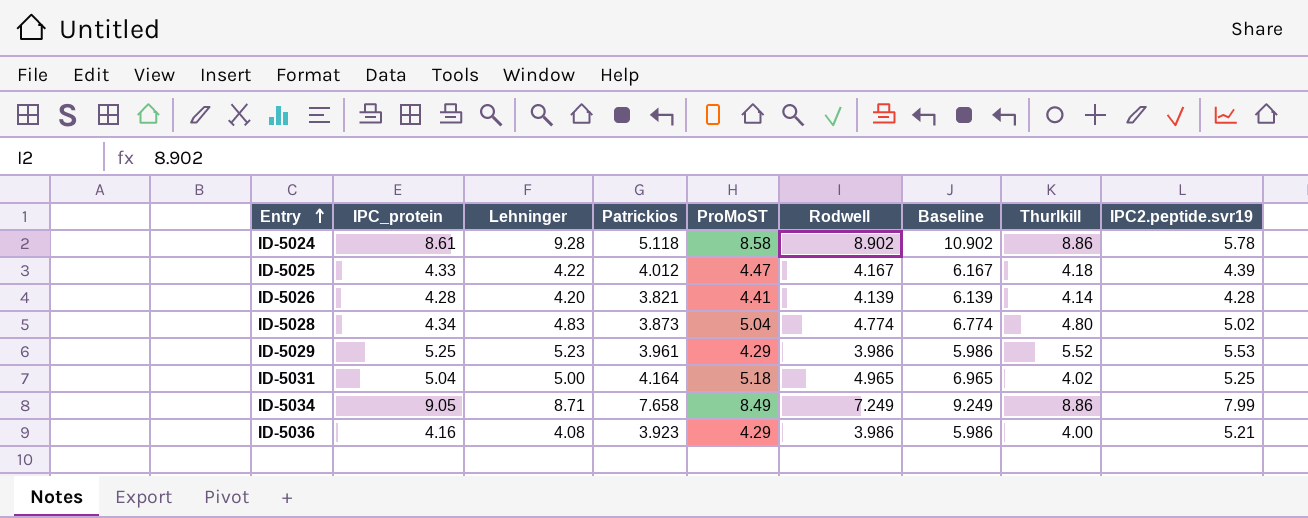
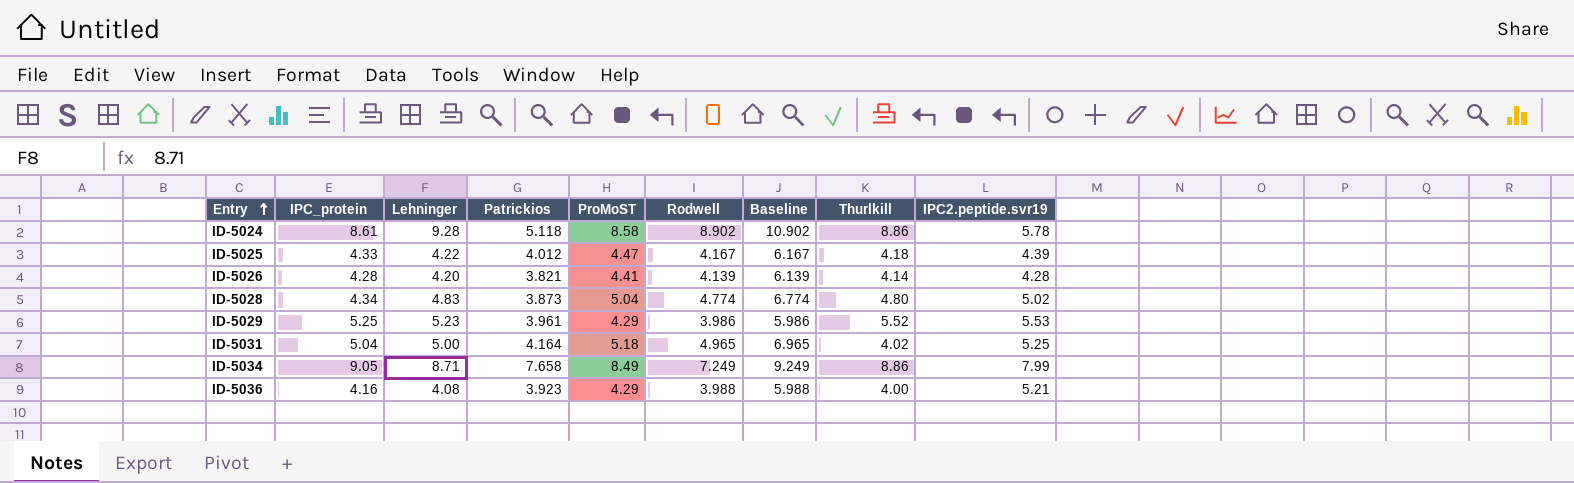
ID-5036 | Rodwell: 3.986 -> 3.988
ID-5036 | Baseline: 5.986 -> 5.988

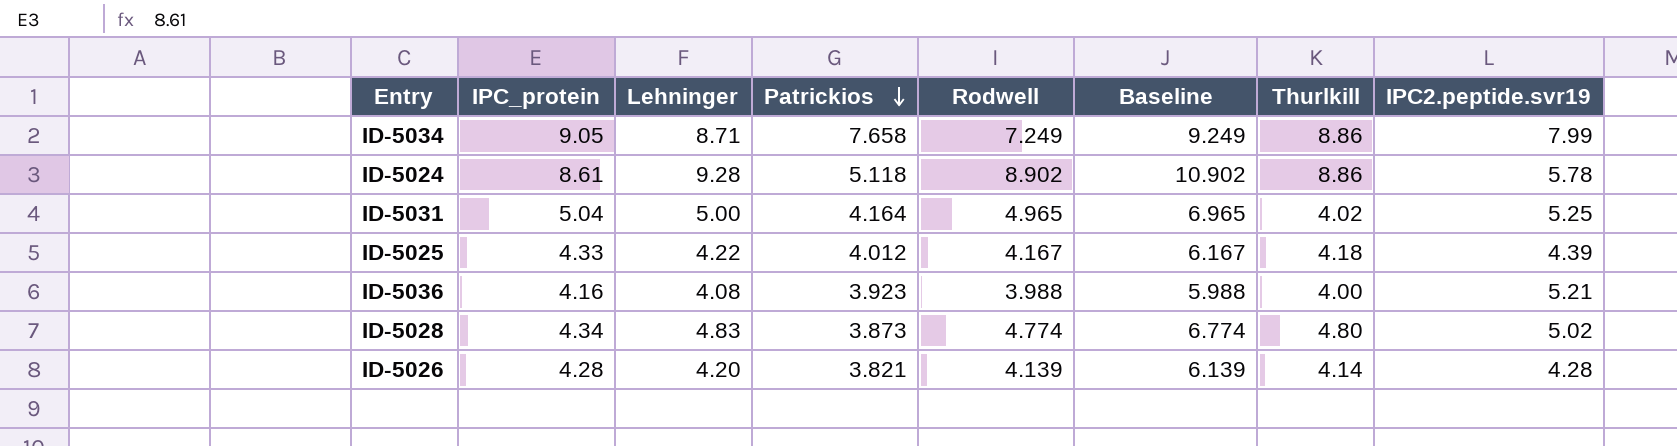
row order: Entry ascending -> Patrickios descending
column ProMoST | position: 5 -> none
row ID-5029: 5.25 | 5.23 | 3.961 | 4.29 | 3.986 | 5.986 | 5.52 | 5.53 -> none

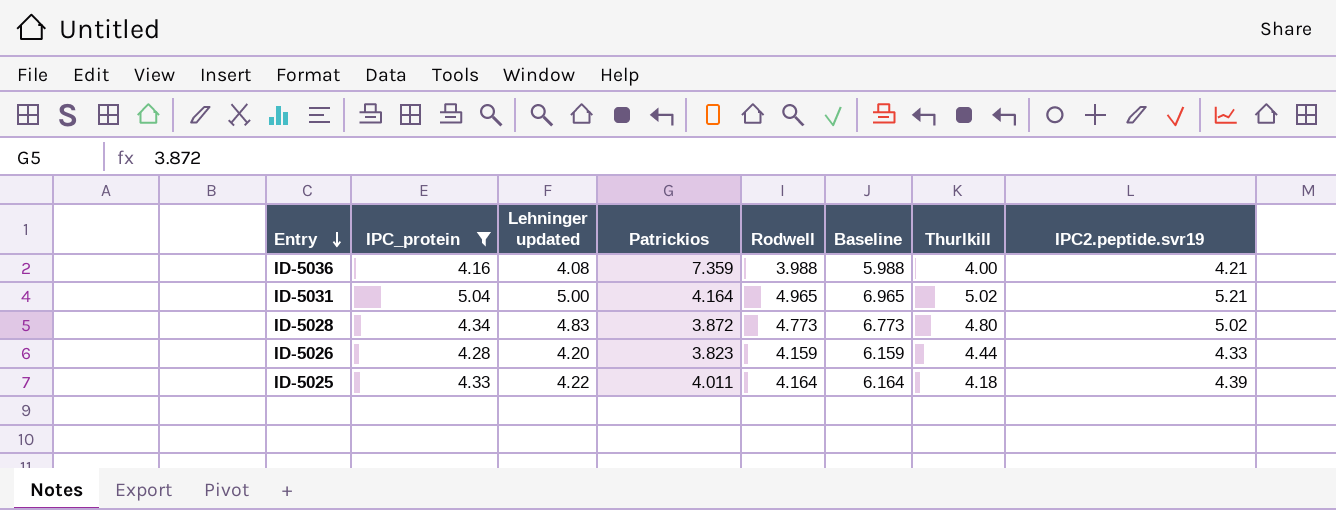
filter: none -> IPC_protein <= 5.04
row order: Patrickios descending -> Entry descending
column name: Lehninger -> Lehninger updated
ID-5036 | Patrickios: 3.923 -> 7.359
ID-5036 | IPC2.peptide.svr19: 5.21 -> 4.21
ID-5031 | Thurlkill: 4.02 -> 5.02
ID-5031 | IPC2.peptide.svr19: 5.25 -> 5.21
ID-5028 | Patrickios: 3.873 -> 3.872
ID-5028 | Rodwell: 4.774 -> 4.773
ID-5028 | Baseline: 6.774 -> 6.773
ID-5026 | Patrickios: 3.821 -> 3.823
ID-5026 | Rodwell: 4.139 -> 4.159
ID-5026 | Baseline: 6.139 -> 6.159
ID-5026 | Thurlkill: 4.14 -> 4.44
ID-5026 | IPC2.peptide.svr19: 4.28 -> 4.33
ID-5025 | Patrickios: 4.012 -> 4.011
ID-5025 | Rodwell: 4.167 -> 4.164
ID-5025 | Baseline: 6.167 -> 6.164

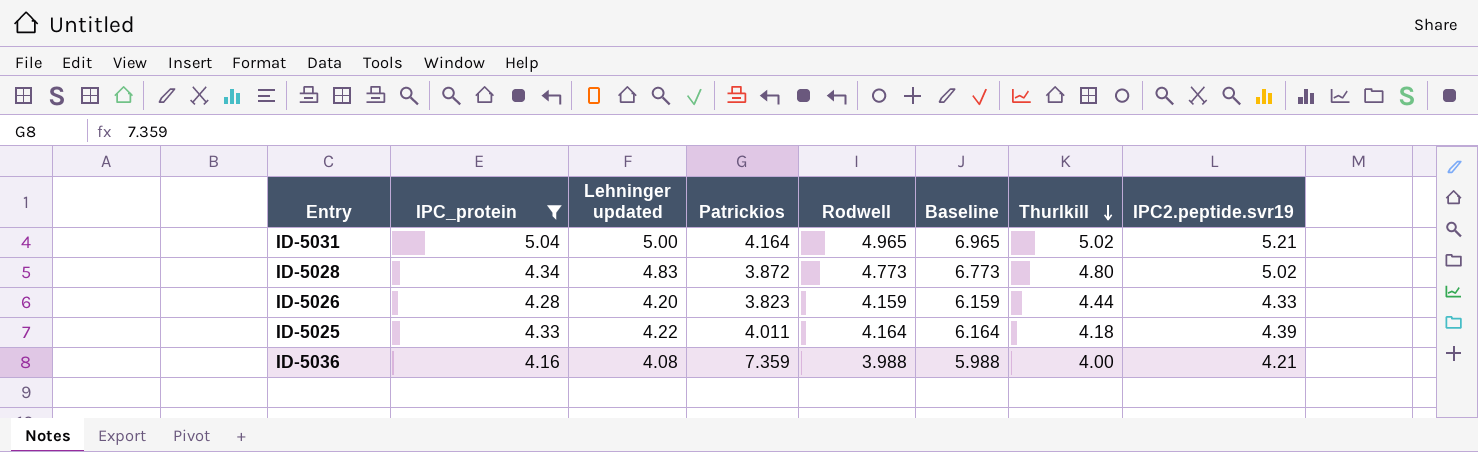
row order: Entry descending -> Thurlkill descending

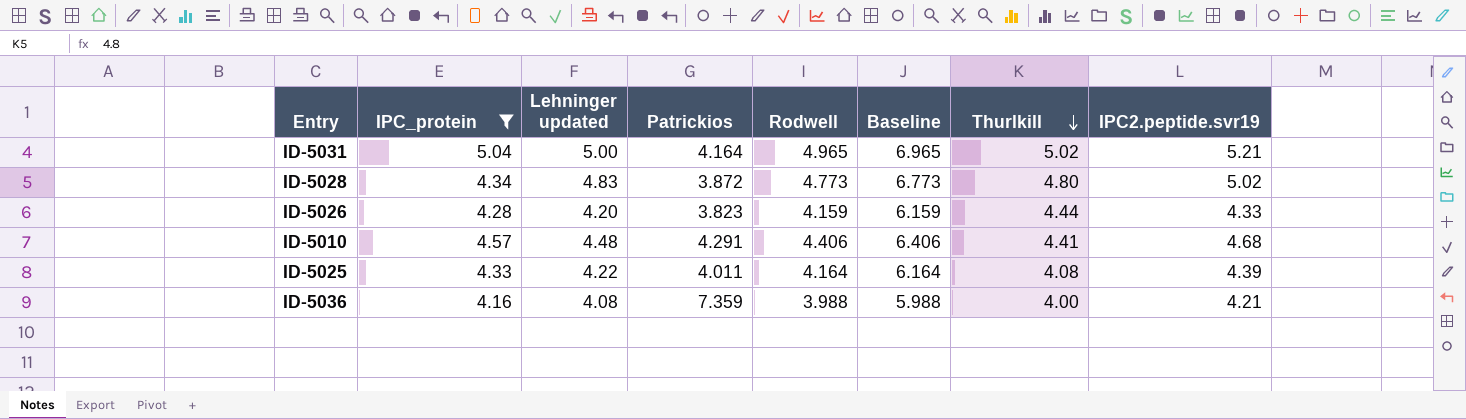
row ID-5010: none -> 4.57 | 4.48 | 4.291 | 4.406 | 6.406 | 4.41 | 4.68
ID-5025 | Thurlkill: 4.18 -> 4.08

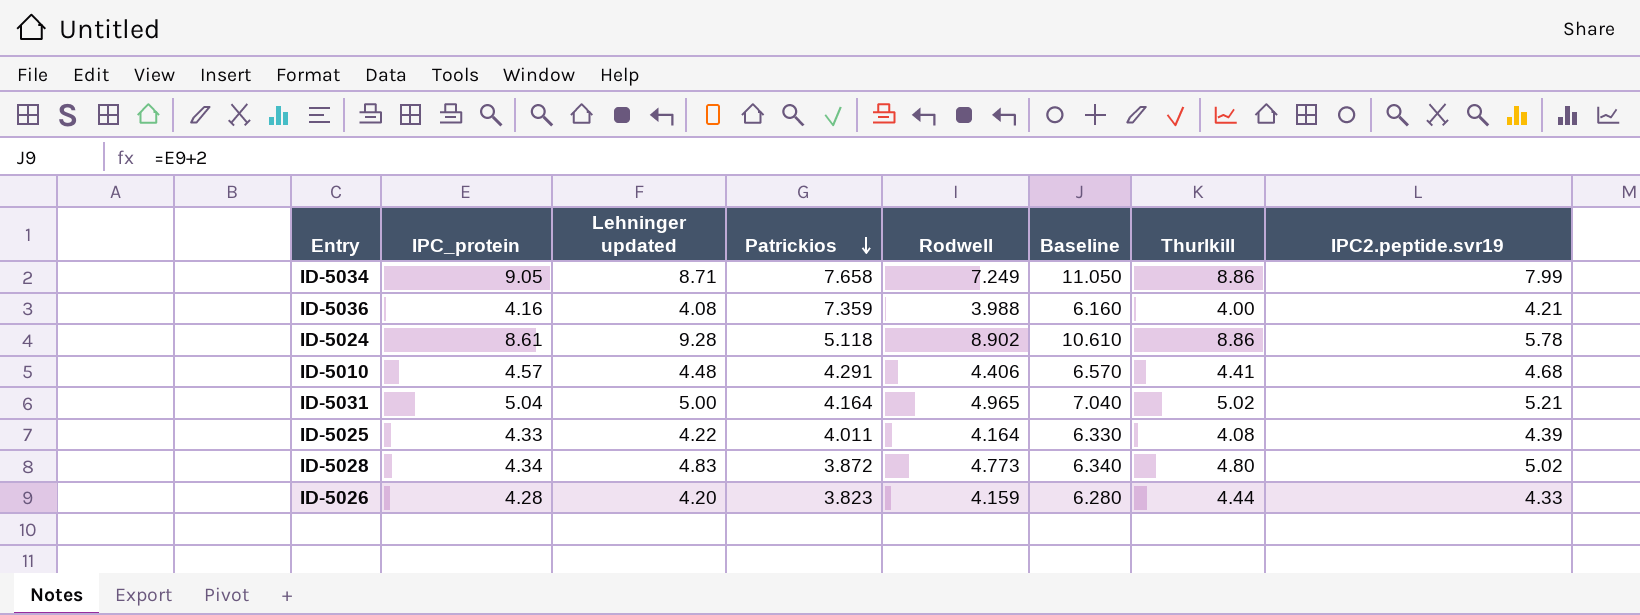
filter: IPC_protein <= 5.04 -> none
row order: Thurlkill descending -> Patrickios descending
column Baseline | formula: [Rodwell] + 2 -> [IPC_protein] + 2

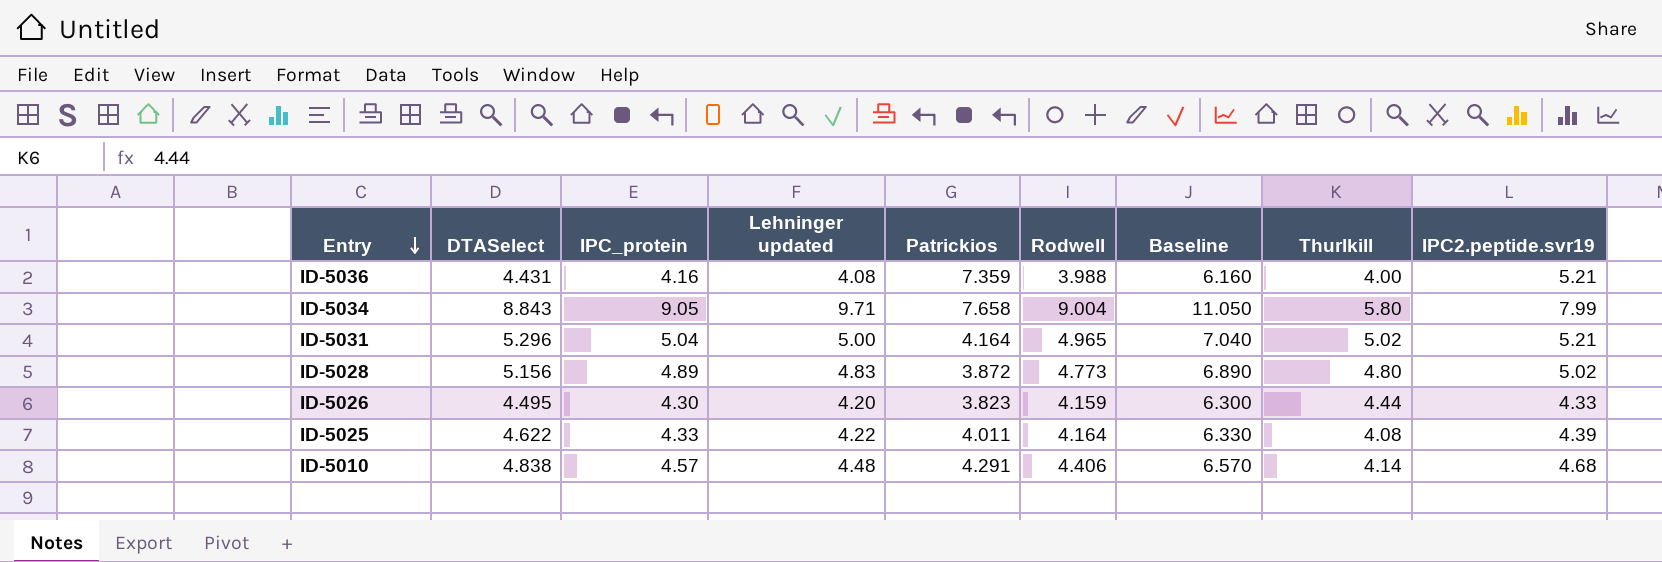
row order: Patrickios descending -> Entry descending
column DTASelect | position: none -> 2
row ID-5024: 8.61 | 9.28 | 5.118 | 8.902 | 10.610 | 8.86 | 5.78 -> none
ID-5036 | IPC2.peptide.svr19: 4.21 -> 5.21
ID-5034 | Lehninger updated: 8.71 -> 9.71
ID-5034 | Rodwell: 7.249 -> 9.004
ID-5034 | Thurlkill: 8.86 -> 5.80
ID-5028 | IPC_protein: 4.34 -> 4.89
ID-5028 | Baseline: 6.340 -> 6.890
ID-5026 | IPC_protein: 4.28 -> 4.30
ID-5026 | Baseline: 6.280 -> 6.300
ID-5010 | Thurlkill: 4.41 -> 4.14

